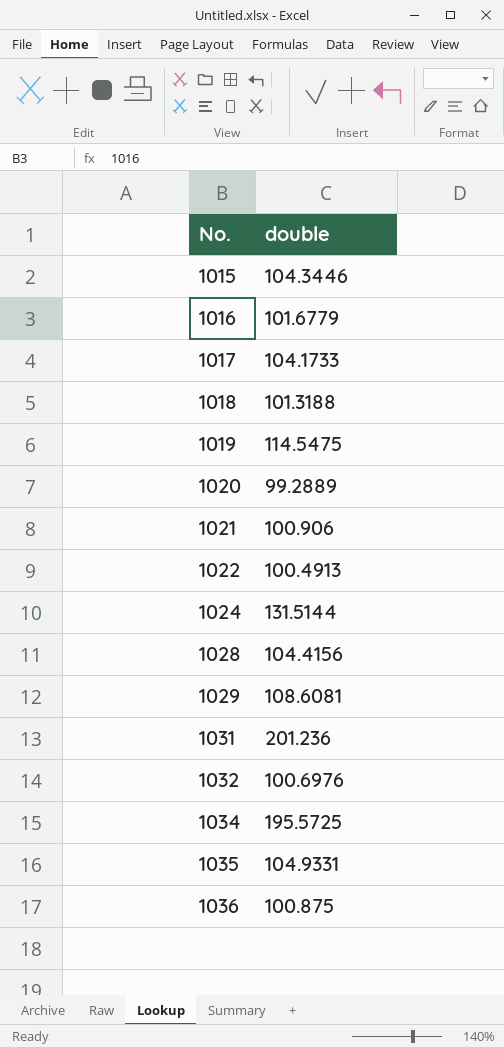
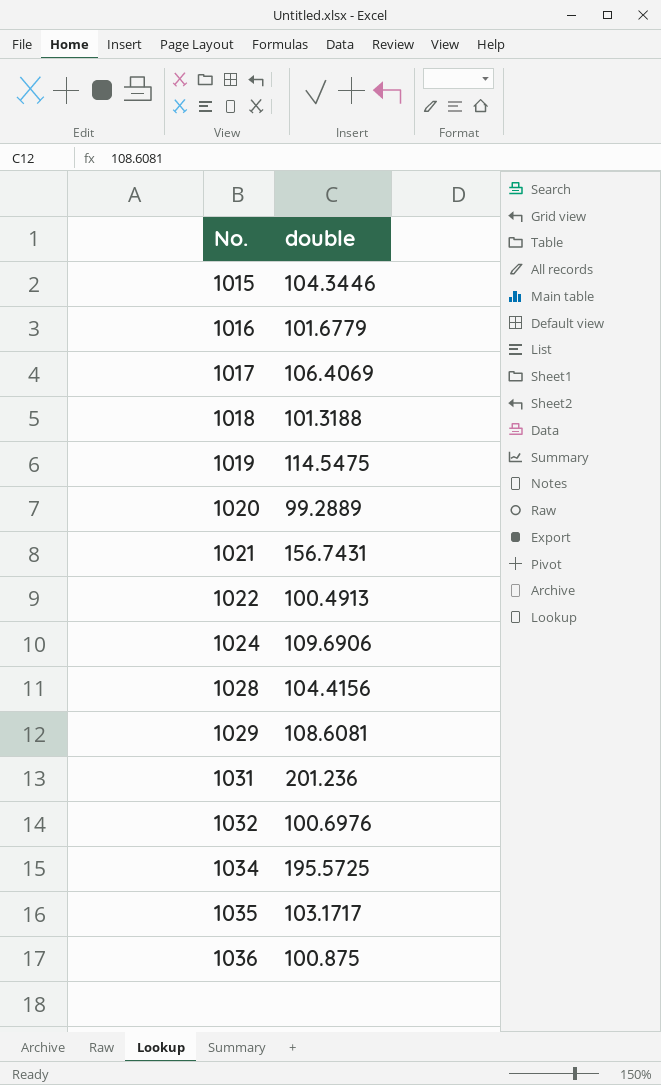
1017 | double: 104.1733 -> 106.4069
1021 | double: 100.906 -> 156.7431
1024 | double: 131.5144 -> 109.6906
1035 | double: 104.9331 -> 103.1717

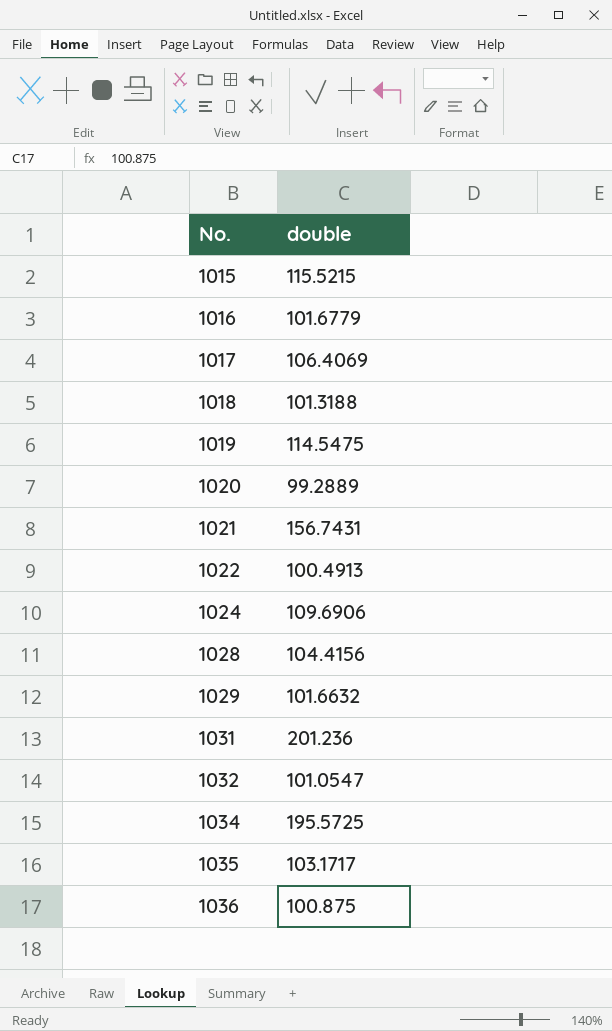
1015 | double: 104.3446 -> 115.5215
1029 | double: 108.6081 -> 101.6632
1032 | double: 100.6976 -> 101.0547

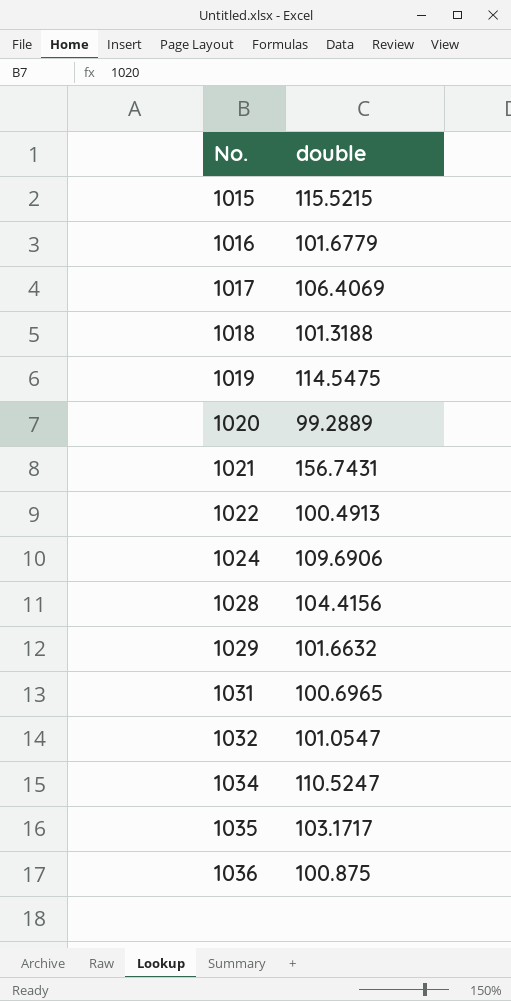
1031 | double: 201.236 -> 100.6965
1034 | double: 195.5725 -> 110.5247

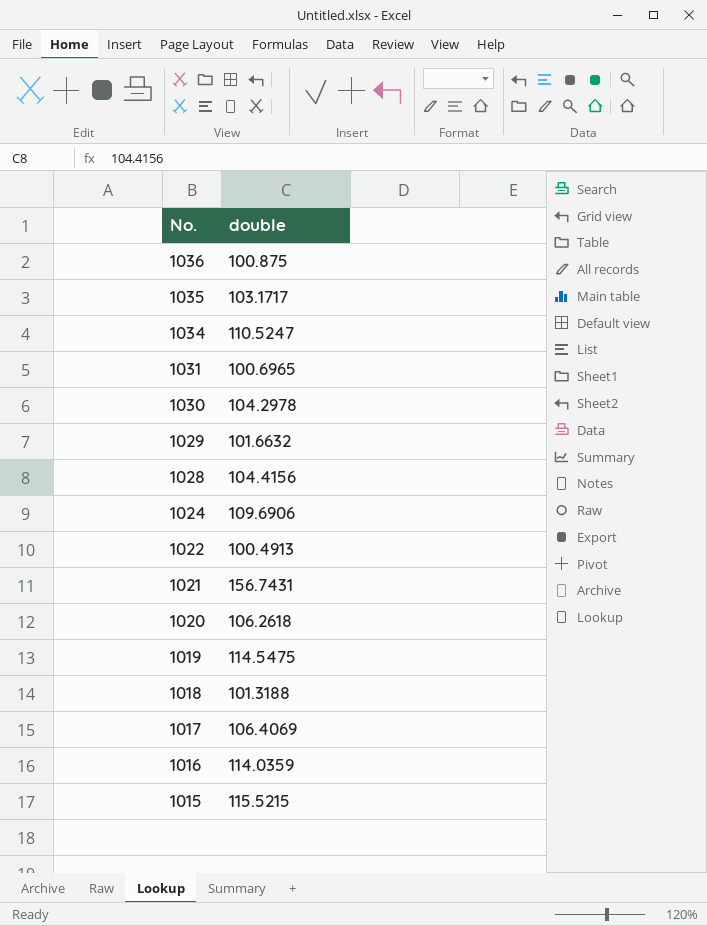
row order: No. ascending -> No. descending
row 1032: 101.0547 -> none
row 1030: none -> 104.2978
1020 | double: 99.2889 -> 106.2618
1016 | double: 101.6779 -> 114.0359

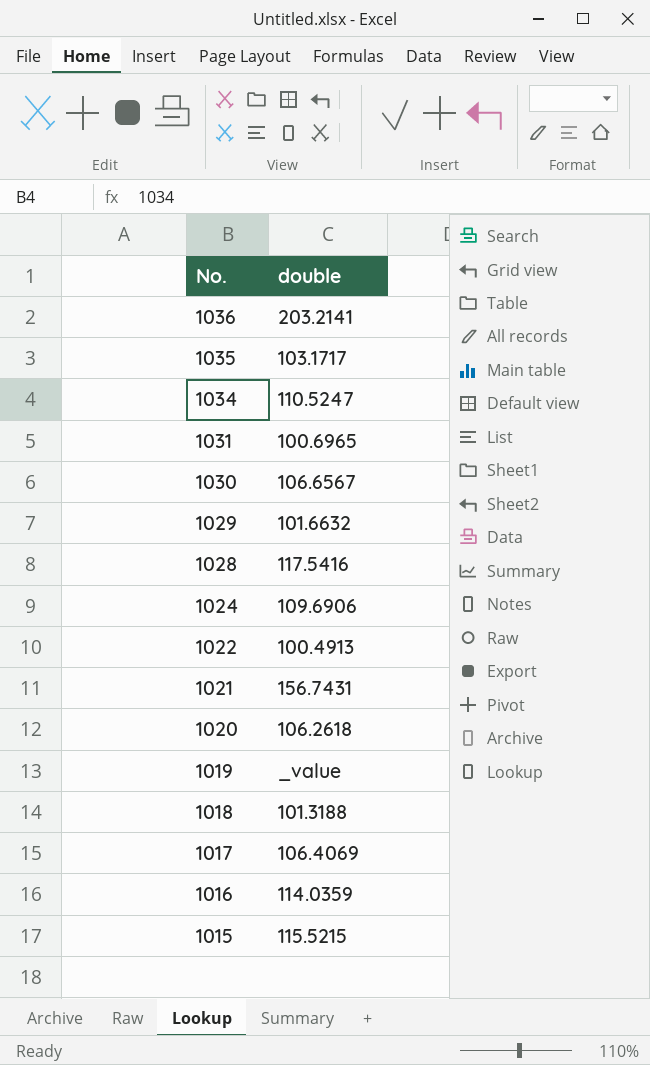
1036 | double: 100.875 -> 203.2141
1030 | double: 104.2978 -> 106.6567
1028 | double: 104.4156 -> 117.5416
1019 | double: 114.5475 -> _value

